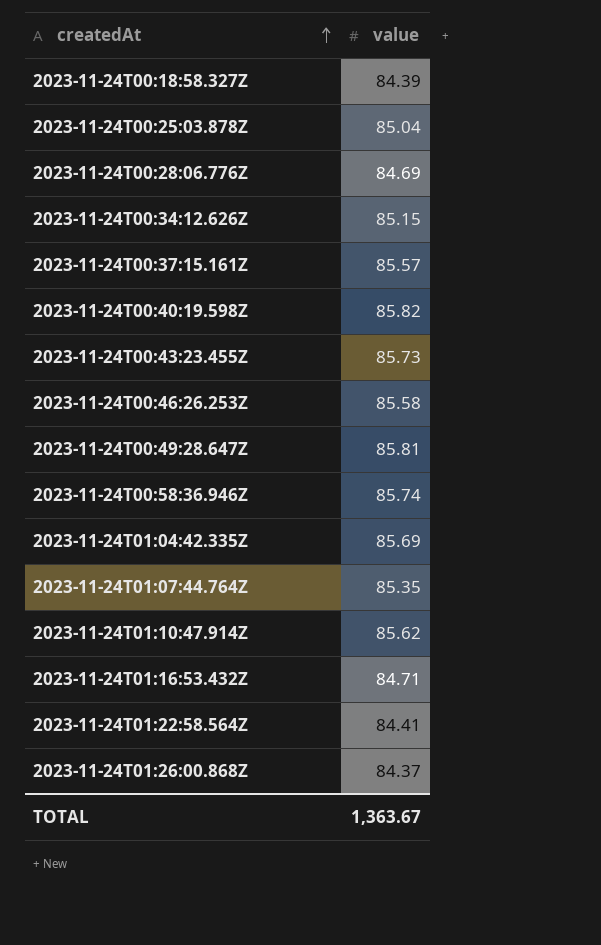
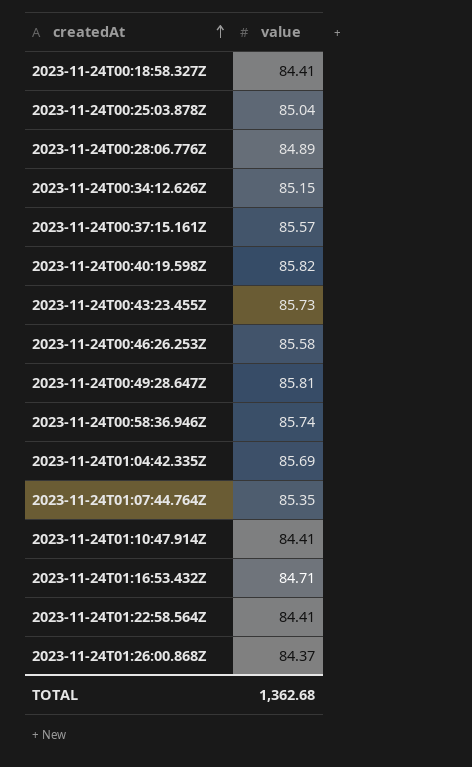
2023-11-24T00:18:58.327Z | value: 84.39 -> 84.41
2023-11-24T00:28:06.776Z | value: 84.69 -> 84.89
2023-11-24T01:10:47.914Z | value: 85.62 -> 84.41
TOTAL | value: 1,363.67 -> 1,362.68

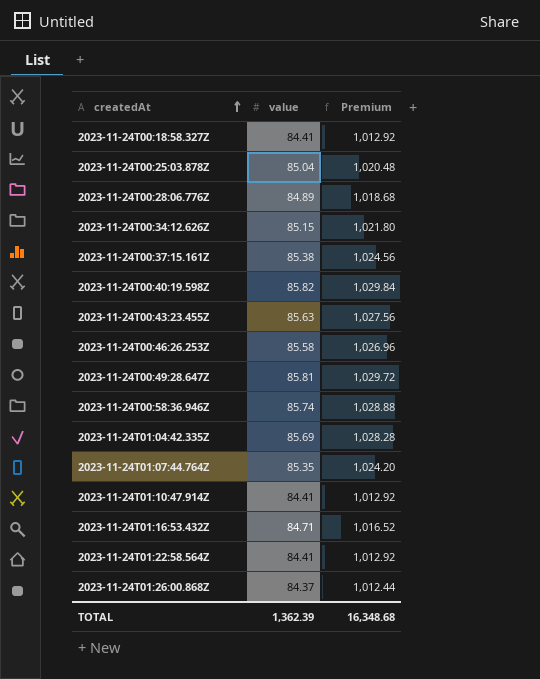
column Premium | formula: none -> [value] * 12
2023-11-24T00:37:15.161Z | value: 85.57 -> 85.38
2023-11-24T00:43:23.455Z | value: 85.73 -> 85.63
TOTAL | value: 1,362.68 -> 1,362.39

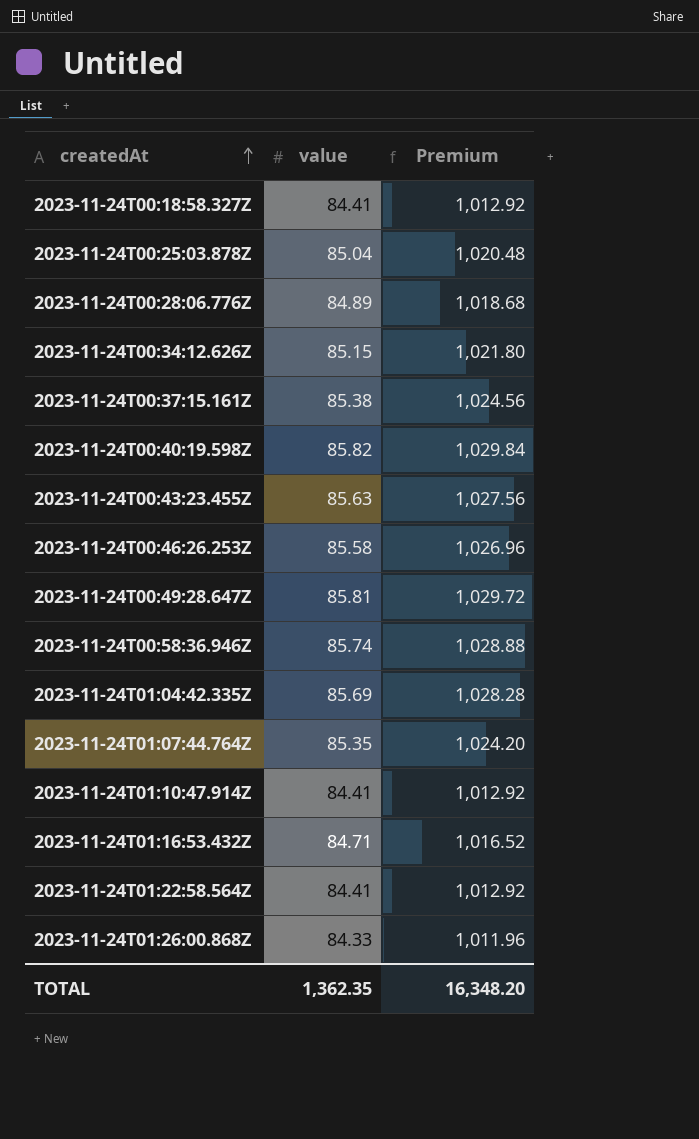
2023-11-24T01:26:00.868Z | value: 84.37 -> 84.33
2023-11-24T01:26:00.868Z | Premium: 1,012.44 -> 1,011.96
TOTAL | value: 1,362.39 -> 1,362.35
TOTAL | Premium: 16,348.68 -> 16,348.20

